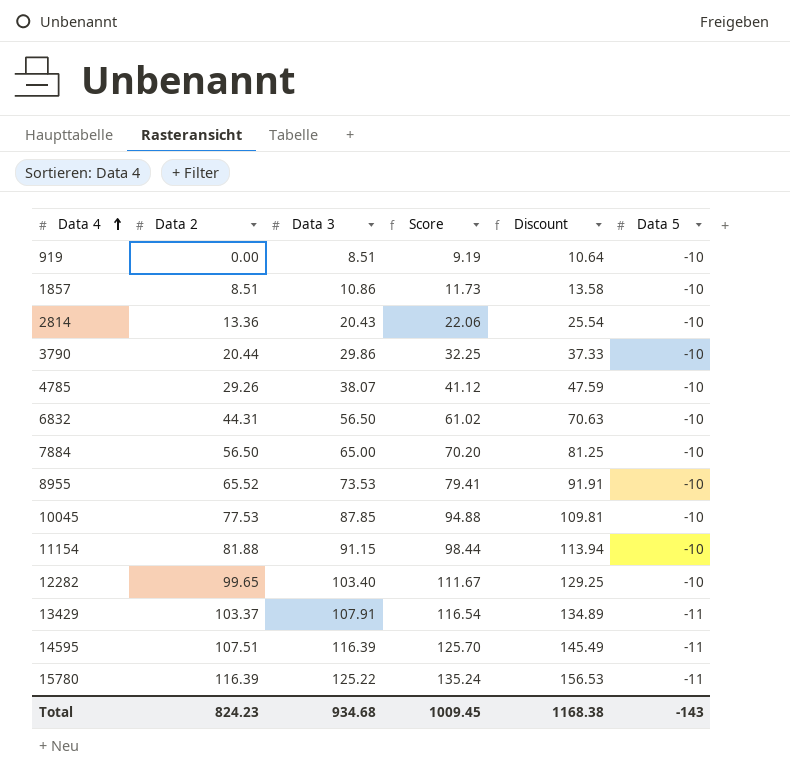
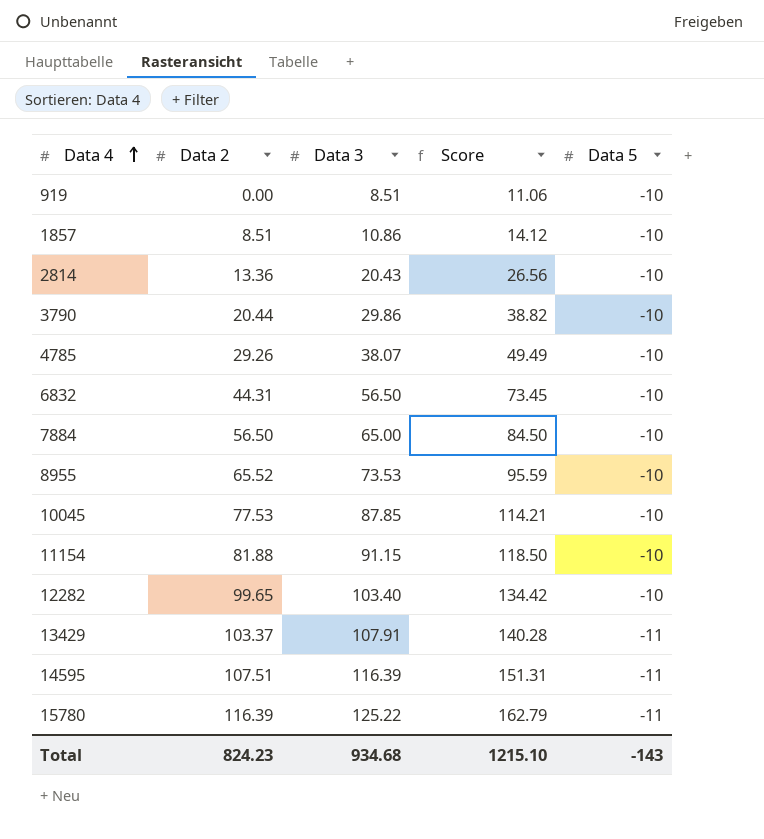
column Discount | formula: [Data 3] * 1.25 -> none
column Score | formula: [Data 3] * 1.08 -> [Data 3] * 1.3
Total | Score: 1009.45 -> 1215.10

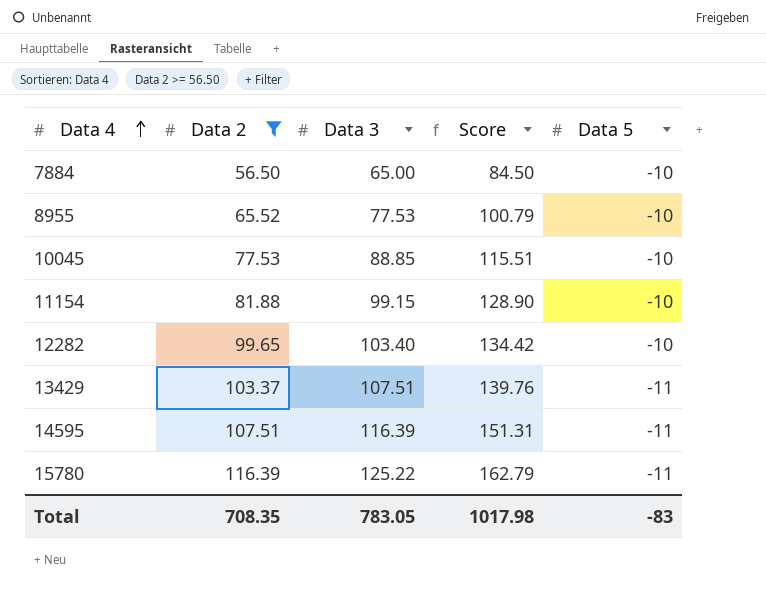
filter: none -> Data 2 >= 56.50
8955 | Data 3: 73.53 -> 77.53
8955 | Score: 95.59 -> 100.79
10045 | Data 3: 87.85 -> 88.85
10045 | Score: 114.21 -> 115.51
11154 | Data 3: 91.15 -> 99.15
11154 | Score: 118.50 -> 128.90
13429 | Data 3: 107.91 -> 107.51
13429 | Score: 140.28 -> 139.76
Total | Data 2: 824.23 -> 708.35
Total | Data 3: 934.68 -> 783.05
Total | Score: 1215.10 -> 1017.98
Total | Data 5: -143 -> -83

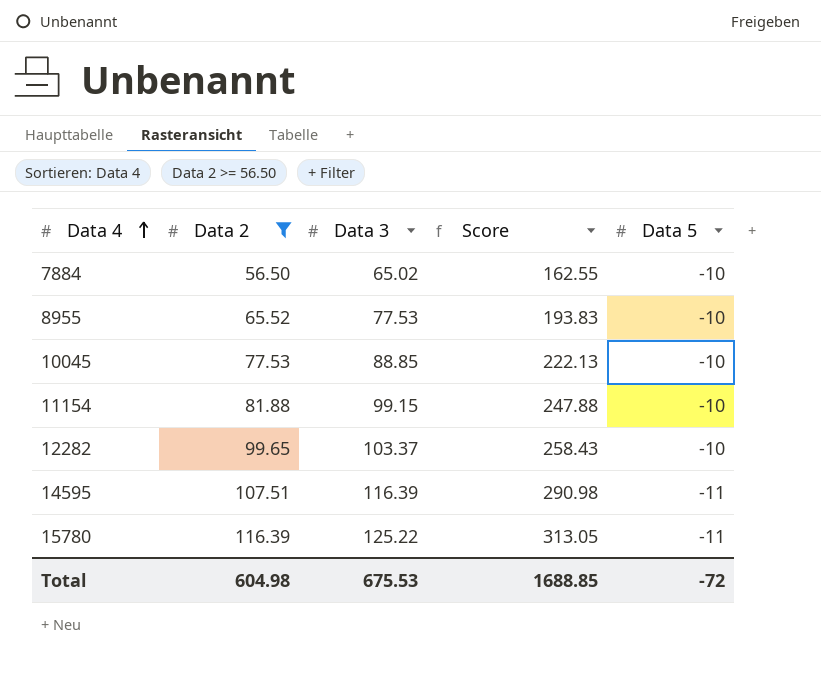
column Score | formula: [Data 3] * 1.3 -> [Data 3] * 2.5
row 13429: 103.37 | 107.51 | 139.76 | -11 -> none
7884 | Data 3: 65.00 -> 65.02
12282 | Data 3: 103.40 -> 103.37
Total | Data 2: 708.35 -> 604.98
Total | Data 3: 783.05 -> 675.53
Total | Score: 1017.98 -> 1688.85
Total | Data 5: -83 -> -72

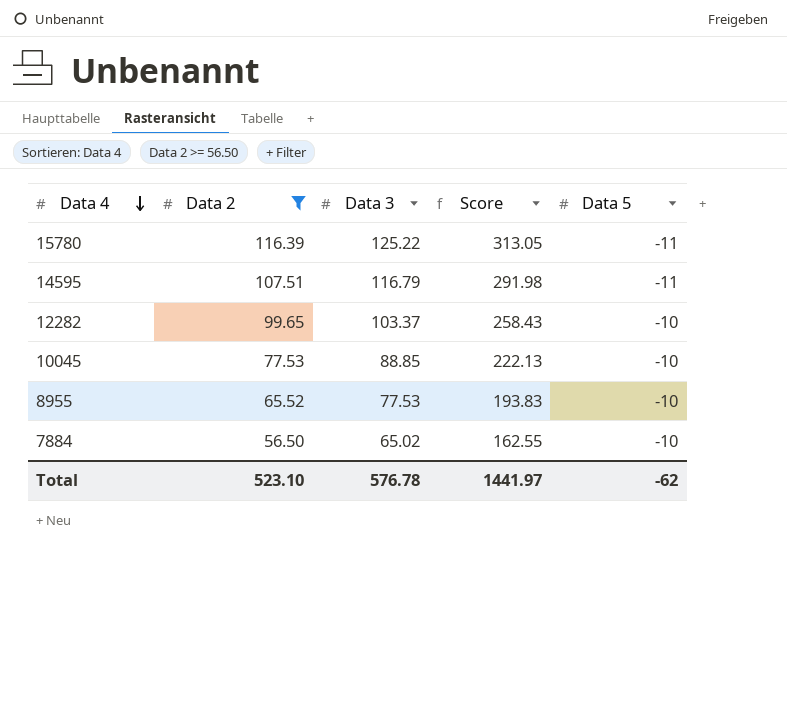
row order: Data 4 ascending -> Data 4 descending
row 11154: 81.88 | 99.15 | 247.88 | -10 -> none
14595 | Data 3: 116.39 -> 116.79
14595 | Score: 290.98 -> 291.98
Total | Data 2: 604.98 -> 523.10
Total | Data 3: 675.53 -> 576.78
Total | Score: 1688.85 -> 1441.97
Total | Data 5: -72 -> -62

